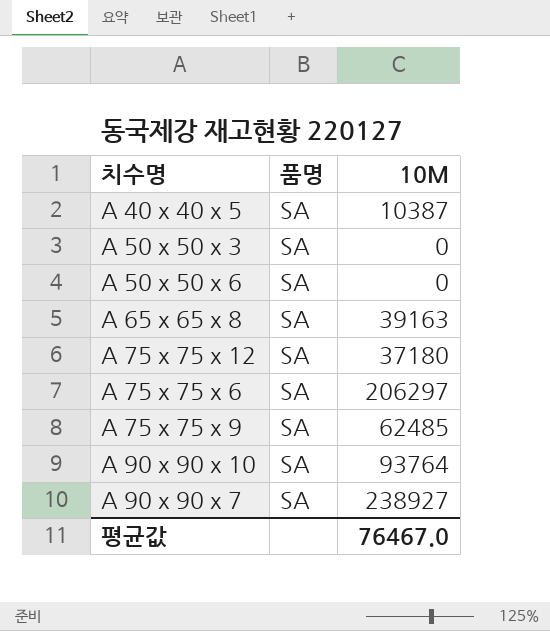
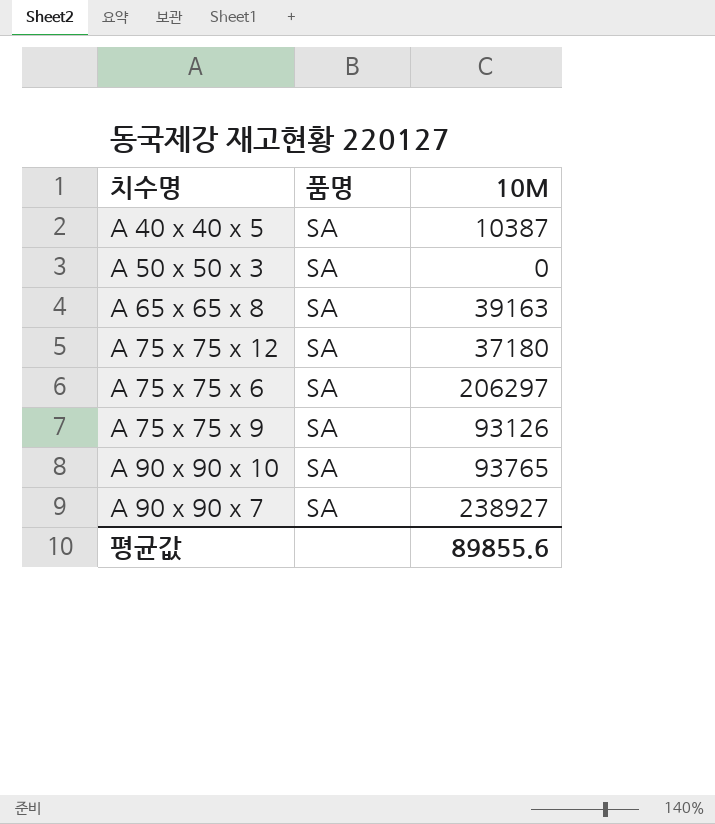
row A 50 x 50 x 6: SA | 0 -> none
A 75 x 75 x 9 | 10M: 62485 -> 93126
A 90 x 90 x 10 | 10M: 93764 -> 93765
평균값 | 10M: 76467.0 -> 89855.6

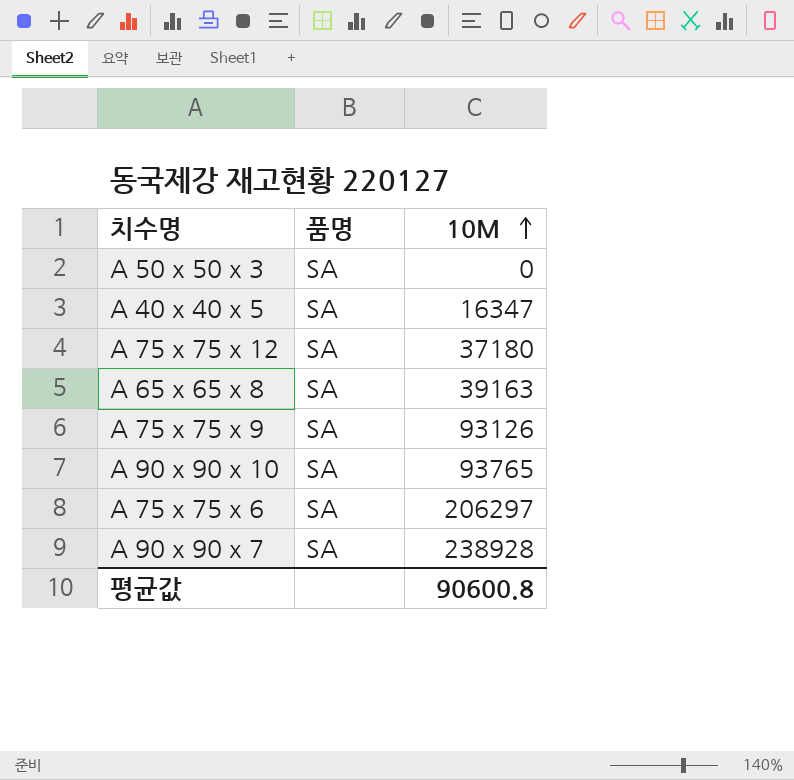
row order: none -> 10M ascending
A 40 x 40 x 5 | 10M: 10387 -> 16347
A 90 x 90 x 7 | 10M: 238927 -> 238928
평균값 | 10M: 89855.6 -> 90600.8

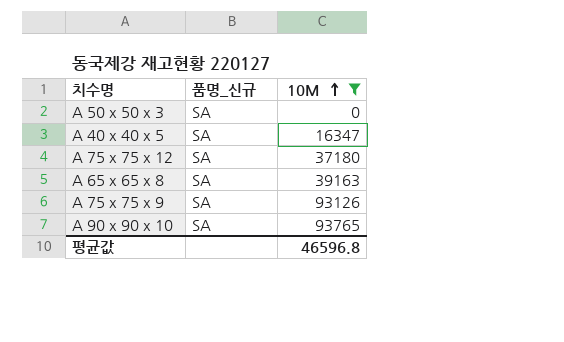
filter: none -> 10M <= 93765
column name: 품명 -> 품명_신규
평균값 | 10M: 90600.8 -> 46596.8

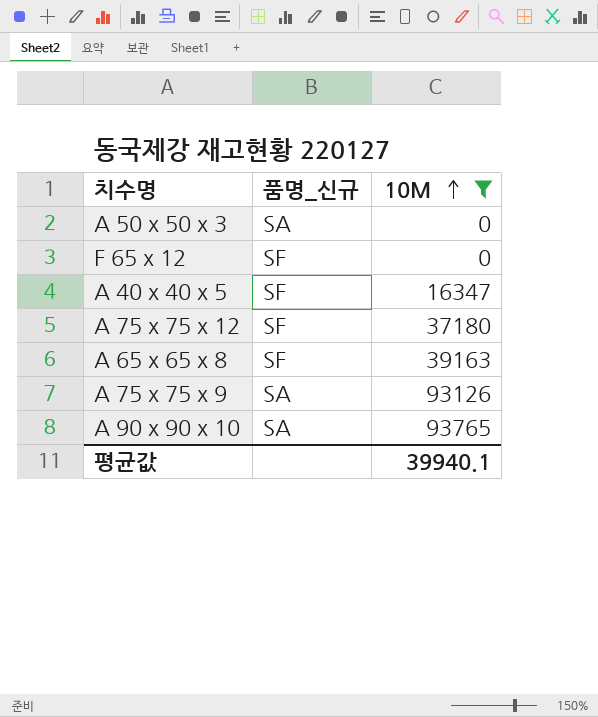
row F 65 x 12: none -> SF | 0
A 40 x 40 x 5 | 품명_신규: SA -> SF
A 75 x 75 x 12 | 품명_신규: SA -> SF
A 65 x 65 x 8 | 품명_신규: SA -> SF
평균값 | 10M: 46596.8 -> 39940.1

